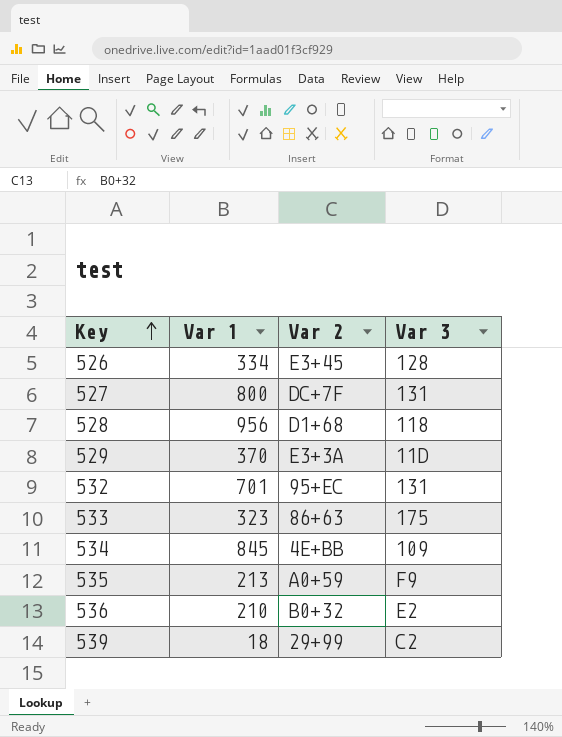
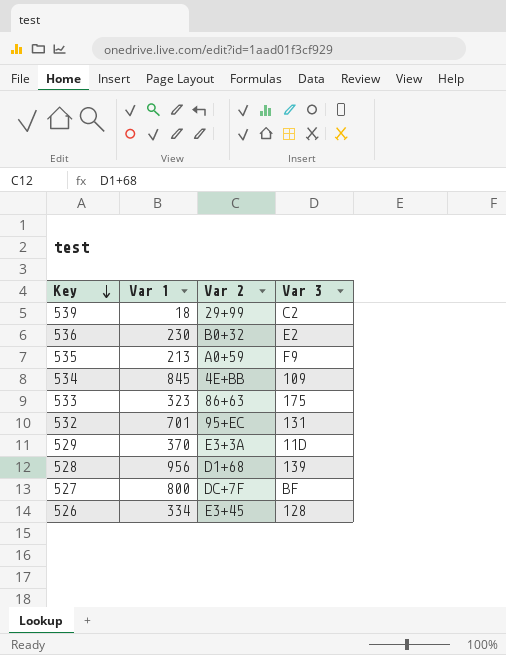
row order: Key ascending -> Key descending
536 | Var 1: 210 -> 230
528 | Var 3: 118 -> 139
527 | Var 3: 131 -> BF

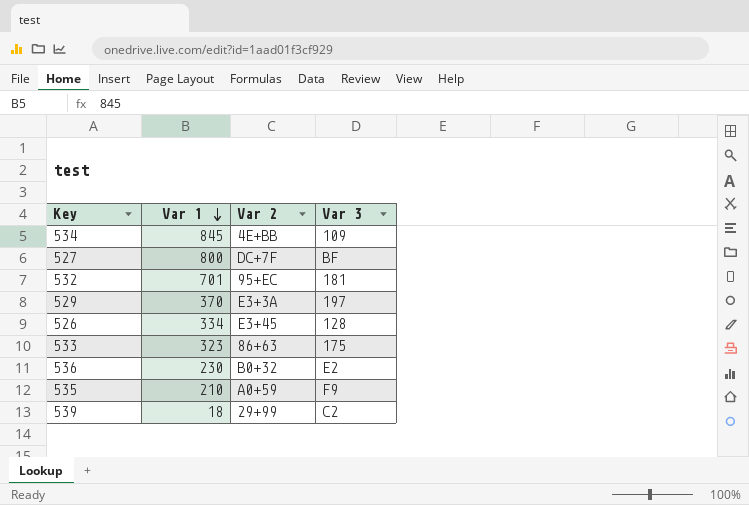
row order: Key descending -> Var 1 descending
row 528: 956 | D1+68 | 139 -> none
532 | Var 3: 131 -> 181
529 | Var 3: 11D -> 197
535 | Var 1: 213 -> 210

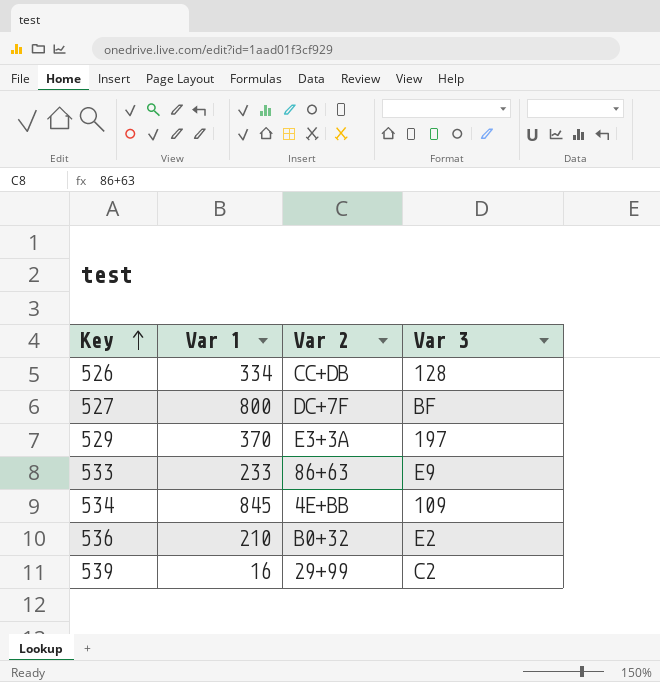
row order: Var 1 descending -> Key ascending
row 532: 701 | 95+EC | 181 -> none
row 535: 210 | A0+59 | F9 -> none
526 | Var 2: E3+45 -> CC+DB
533 | Var 1: 323 -> 233
533 | Var 3: 175 -> E9
536 | Var 1: 230 -> 210
539 | Var 1: 18 -> 16

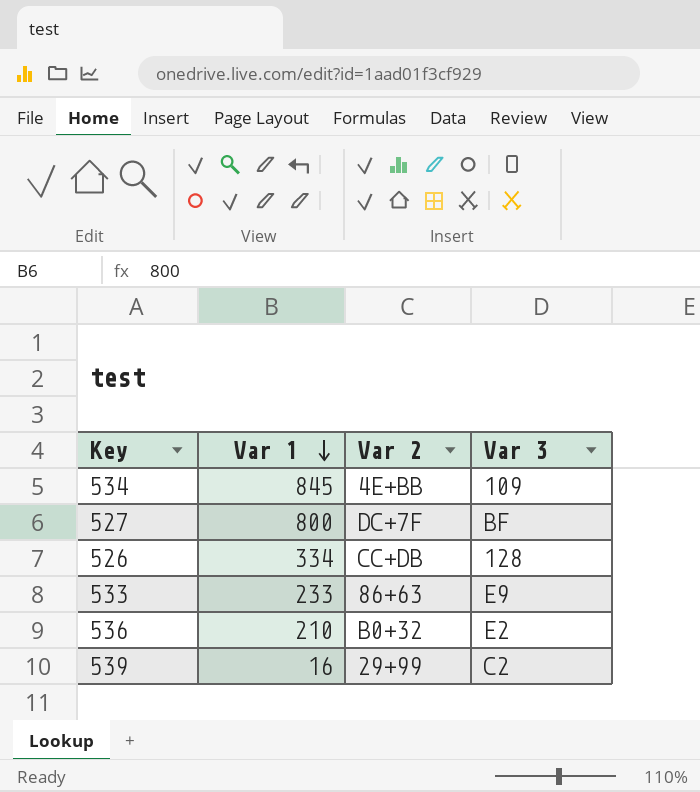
row order: Key ascending -> Var 1 descending
row 529: 370 | E3+3A | 197 -> none

